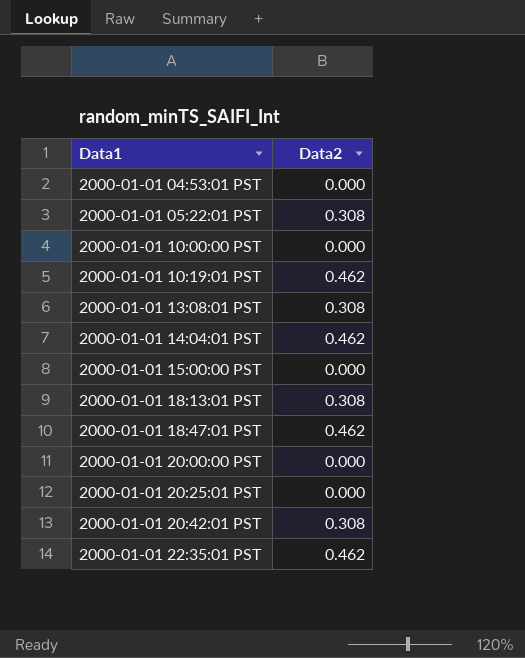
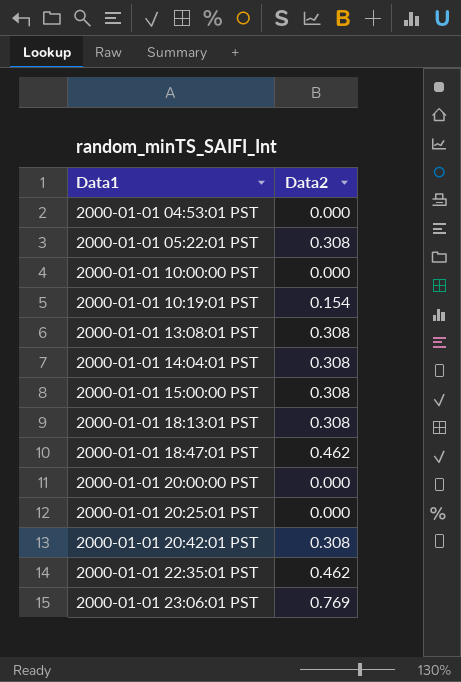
2000-01-01 10:19:01 PST | Data2: 0.462 -> 0.154
2000-01-01 14:04:01 PST | Data2: 0.462 -> 0.308
2000-01-01 15:00:00 PST | Data2: 0.000 -> 0.308
row 2000-01-01 23:06:01 PST: none -> 0.769

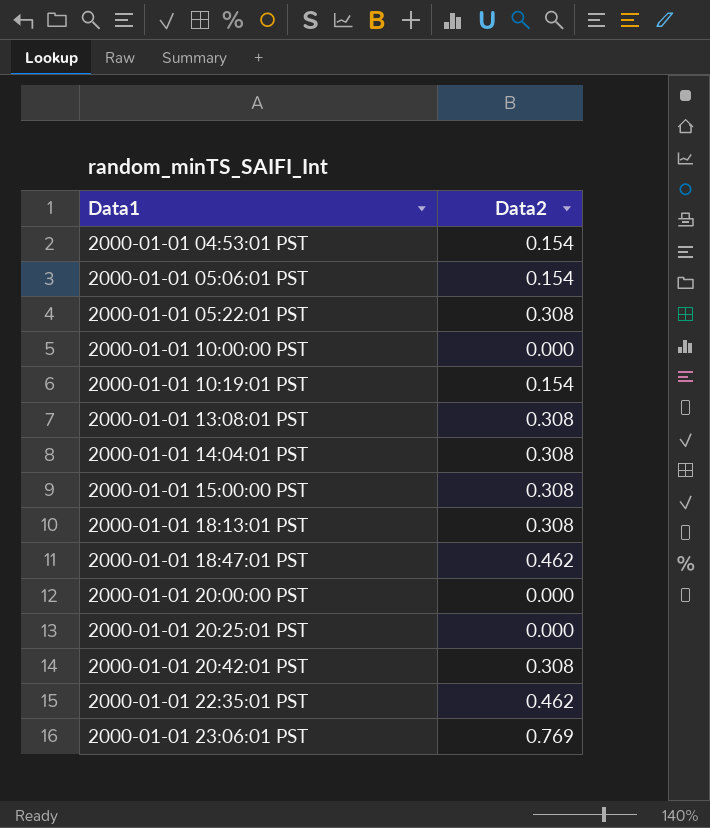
2000-01-01 04:53:01 PST | Data2: 0.000 -> 0.154
row 2000-01-01 05:06:01 PST: none -> 0.154

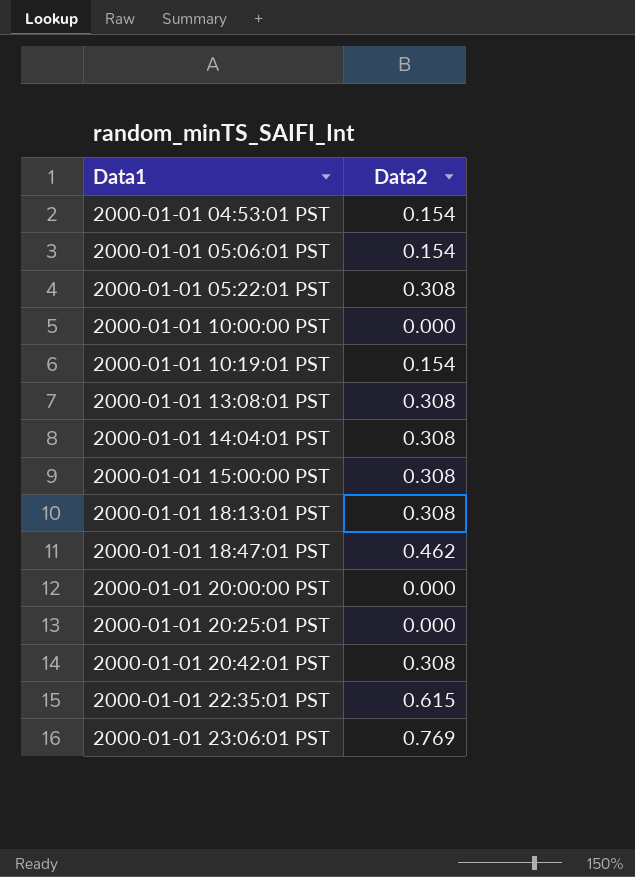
2000-01-01 22:35:01 PST | Data2: 0.462 -> 0.615

